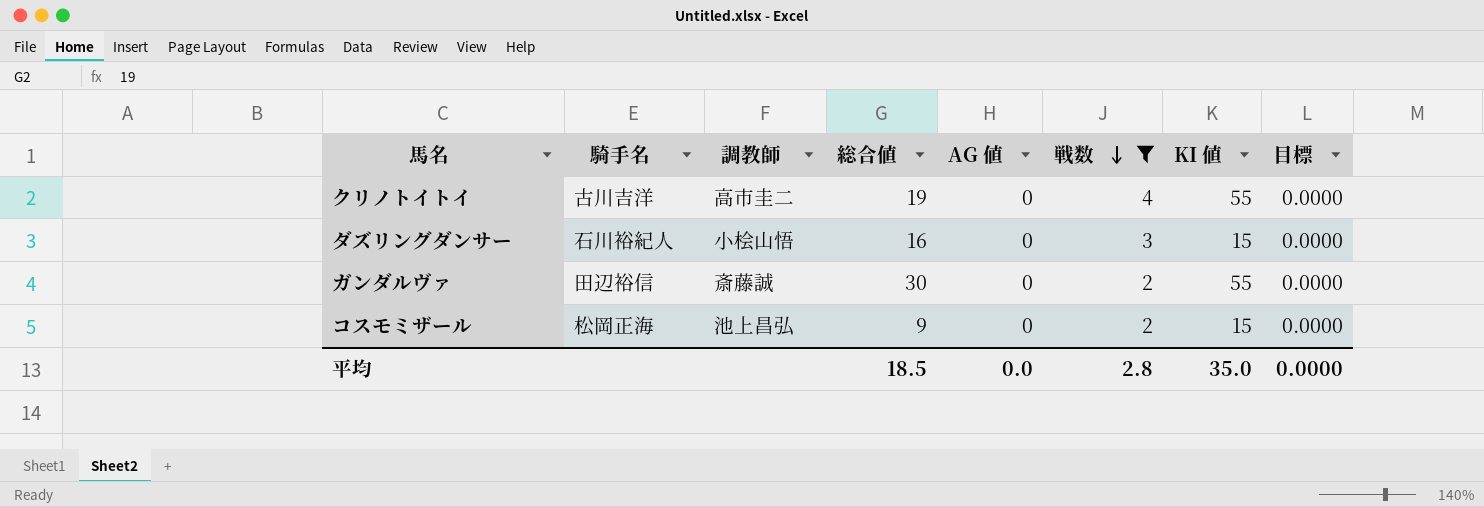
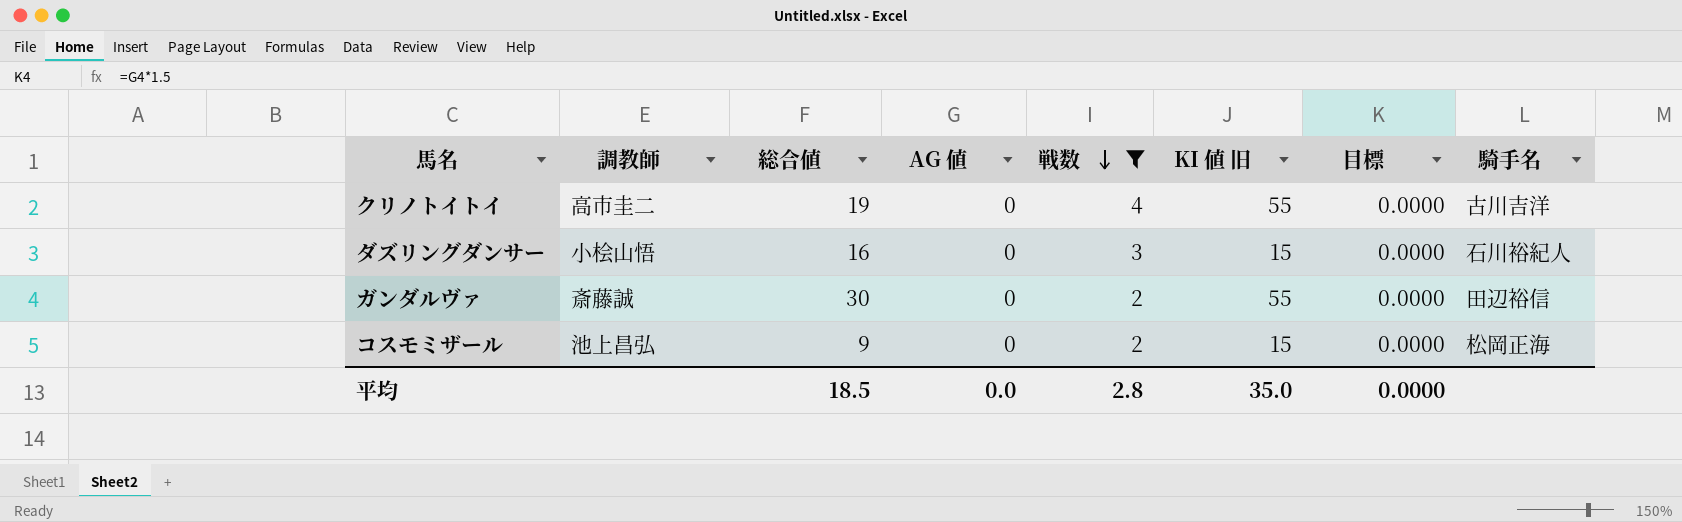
column name: KI 値 -> KI 値 旧
column 騎手名 | position: 2 -> 8

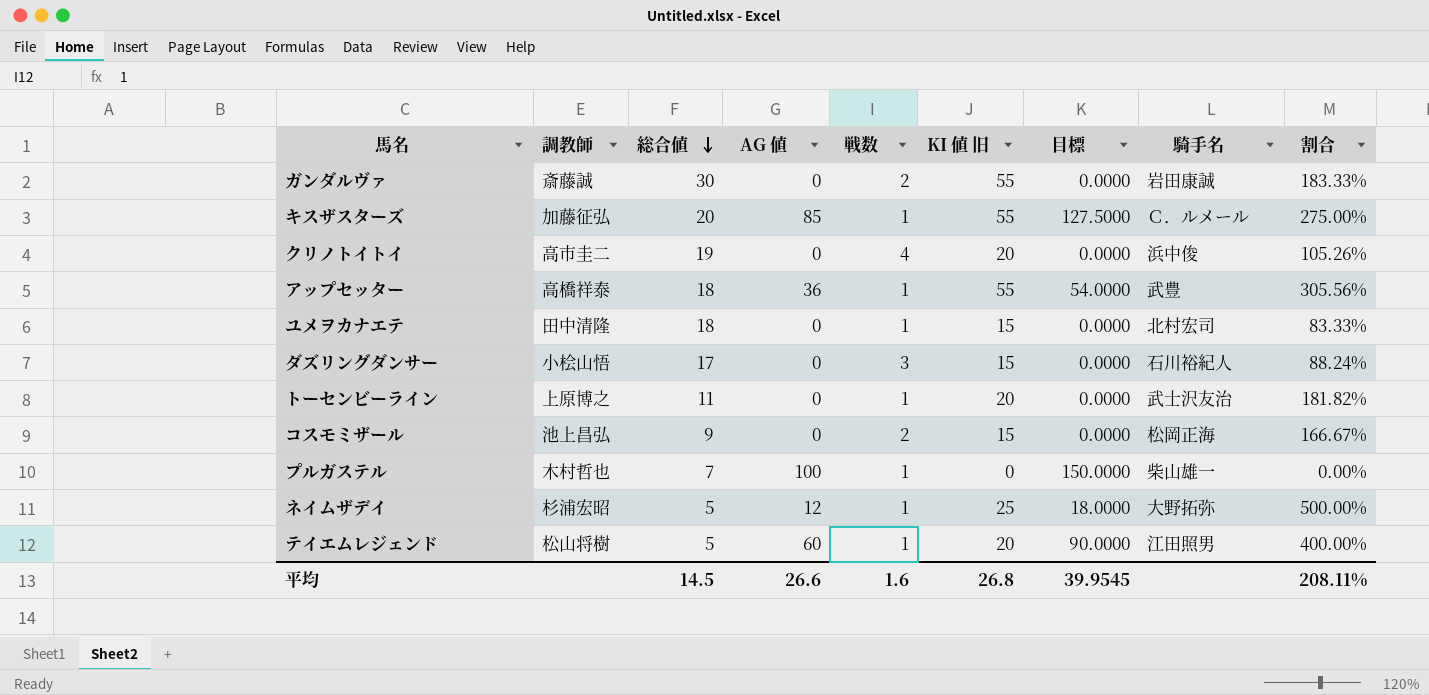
filter: 戦数 != 1 -> none
row order: 戦数 descending -> 総合値 descending
column 割合 | formula: none -> [KI 値 旧] / [総合値]
ガンダルヴァ | 騎手名: 田辺裕信 -> 岩田康誠
クリノトイトイ | KI 値 旧: 55 -> 20
クリノトイトイ | 騎手名: 古川吉洋 -> 浜中俊
ダズリングダンサー | 総合値: 16 -> 17
平均 | 総合値: 18.5 -> 14.5
平均 | AG 値: 0.0 -> 26.6
平均 | 戦数: 2.8 -> 1.6
平均 | KI 値 旧: 35.0 -> 26.8
平均 | 目標: 0.0000 -> 39.9545

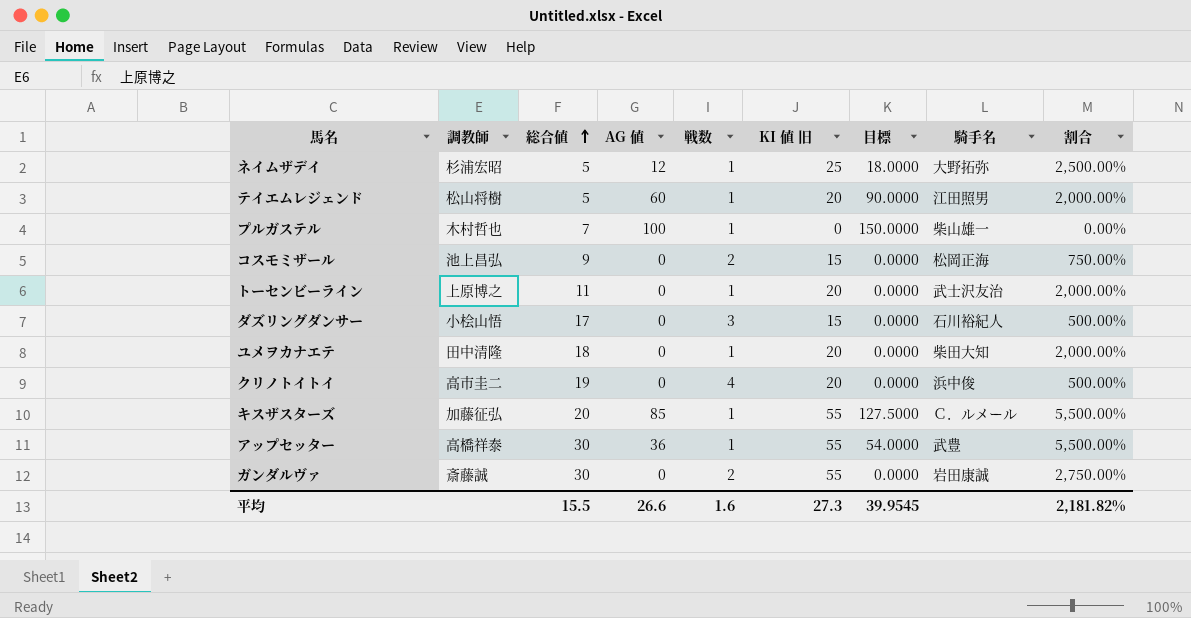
row order: 総合値 descending -> 総合値 ascending
column 割合 | formula: [KI 値 旧] / [総合値] -> [KI 値 旧] / [戦数]
ユメヲカナエテ | KI 値 旧: 15 -> 20
ユメヲカナエテ | 騎手名: 北村宏司 -> 柴田大知
アップセッター | 総合値: 18 -> 30
平均 | 総合値: 14.5 -> 15.5
平均 | KI 値 旧: 26.8 -> 27.3
平均 | 割合: 208.11% -> 2,181.82%

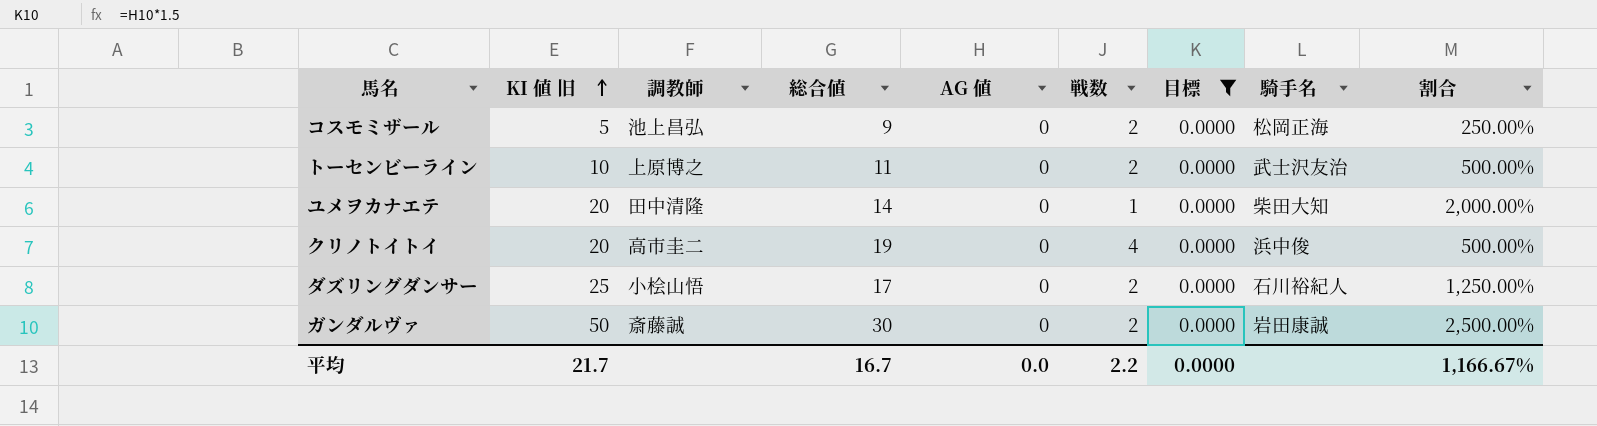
filter: none -> 目標 = 0.0000
row order: 総合値 ascending -> KI 値 旧 ascending
column KI 値 旧 | position: 6 -> 2
コスモミザール | KI 値 旧: 15 -> 5
コスモミザール | 割合: 750.00% -> 250.00%
トーセンビーライン | KI 値 旧: 20 -> 10
トーセンビーライン | 戦数: 1 -> 2
トーセンビーライン | 割合: 2,000.00% -> 500.00%
ユメヲカナエテ | 総合値: 18 -> 14
ダズリングダンサー | KI 値 旧: 15 -> 25
ダズリングダンサー | 戦数: 3 -> 2
ダズリングダンサー | 割合: 500.00% -> 1,250.00%
ガンダルヴァ | KI 値 旧: 55 -> 50
ガンダルヴァ | 割合: 2,750.00% -> 2,500.00%
平均 | KI 値 旧: 27.3 -> 21.7
平均 | 総合値: 15.5 -> 16.7
平均 | AG 値: 26.6 -> 0.0
平均 | 戦数: 1.6 -> 2.2
平均 | 目標: 39.9545 -> 0.0000
平均 | 割合: 2,181.82% -> 1,166.67%

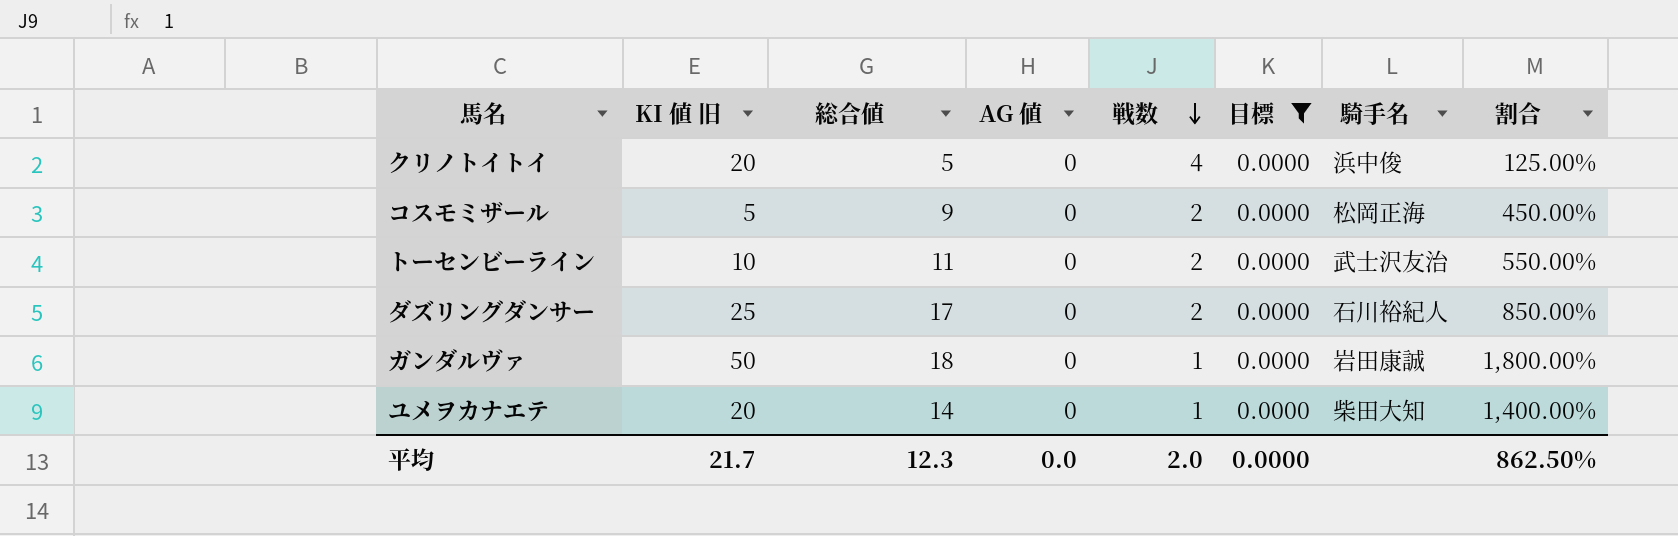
row order: KI 値 旧 ascending -> 戦数 descending
column 調教師 | position: 3 -> none
column 割合 | formula: [KI 値 旧] / [戦数] -> [総合値] / [戦数]
クリノトイトイ | 総合値: 19 -> 5
ガンダルヴァ | 総合値: 30 -> 18
ガンダルヴァ | 戦数: 2 -> 1
平均 | 総合値: 16.7 -> 12.3
平均 | 戦数: 2.2 -> 2.0
平均 | 割合: 1,166.67% -> 862.50%

